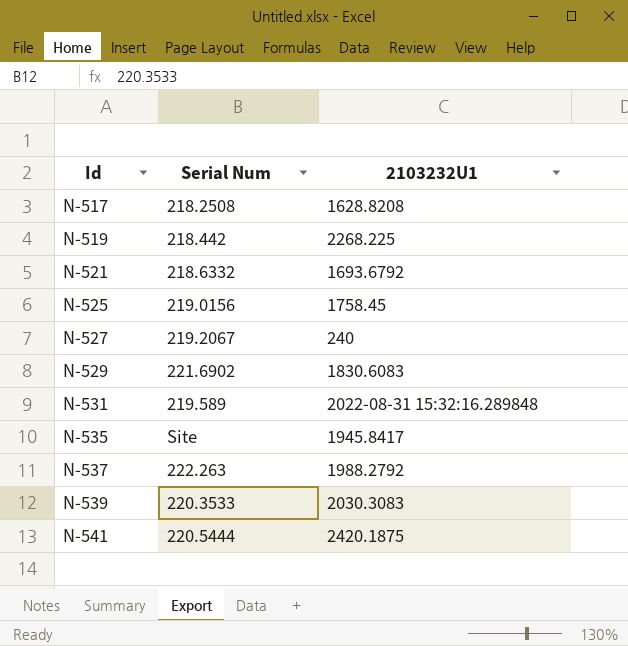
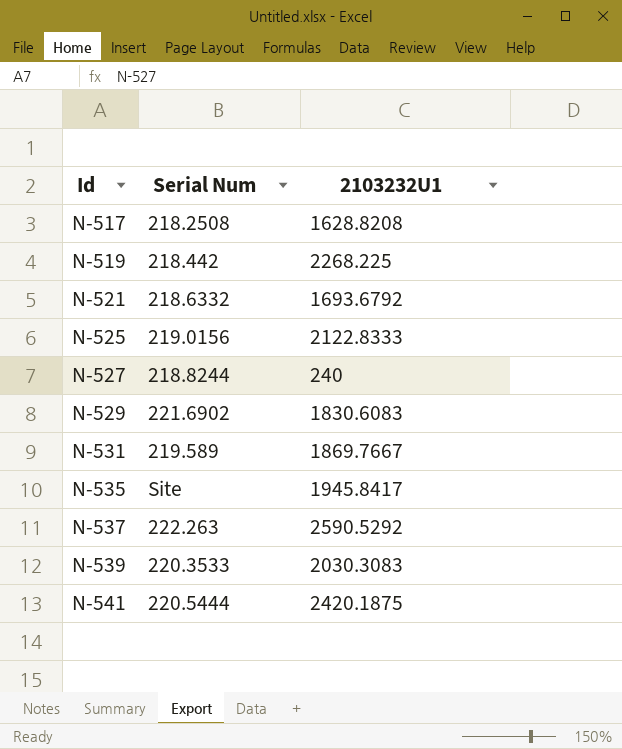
N-525 | 2103232U1: 1758.45 -> 2122.8333
N-527 | Serial Num: 219.2067 -> 218.8244
N-531 | 2103232U1: 2022-08-31 15:32:16.289848 -> 1869.7667
N-537 | 2103232U1: 1988.2792 -> 2590.5292

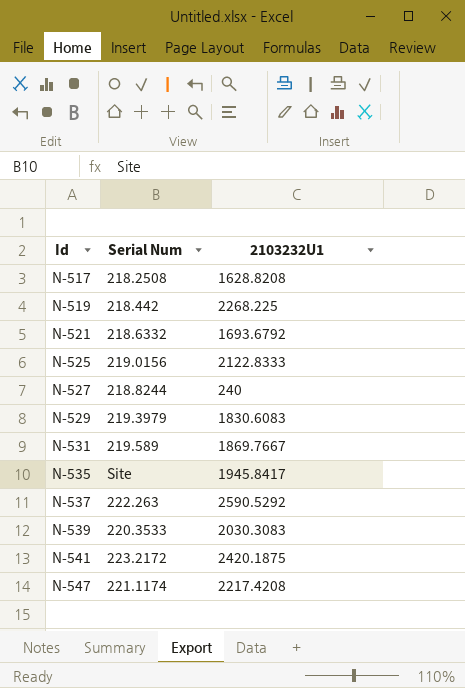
N-529 | Serial Num: 221.6902 -> 219.3979
N-541 | Serial Num: 220.5444 -> 223.2172
row N-547: none -> 221.1174 | 2217.4208

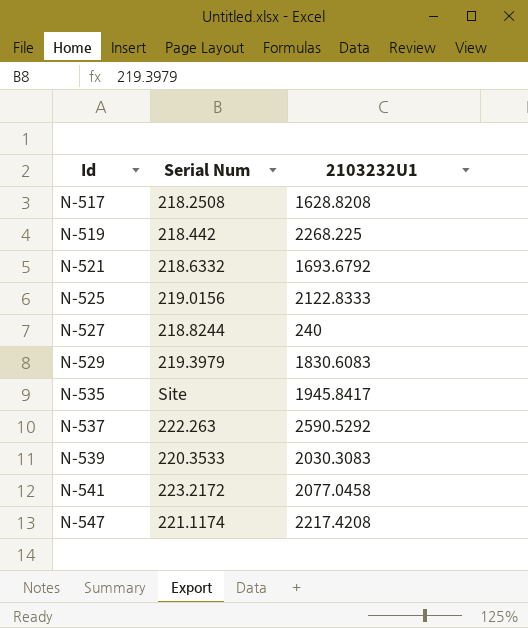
row N-531: 219.589 | 1869.7667 -> none
N-541 | 2103232U1: 2420.1875 -> 2077.0458

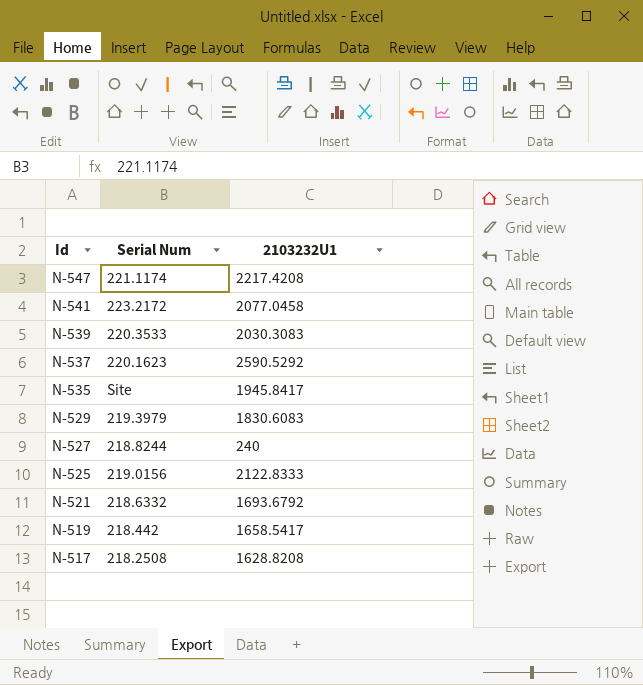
row order: Id ascending -> Id descending
N-537 | Serial Num: 222.263 -> 220.1623
N-519 | 2103232U1: 2268.225 -> 1658.5417

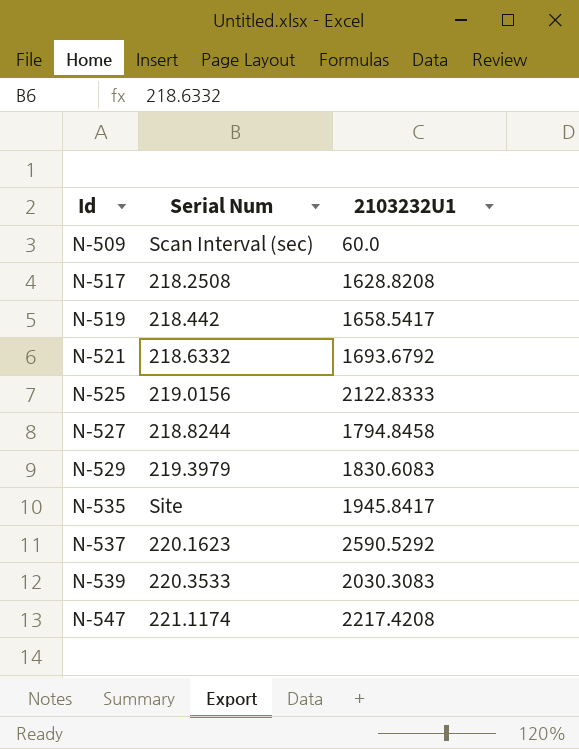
row order: Id descending -> Id ascending
row N-541: 223.2172 | 2077.0458 -> none
row N-509: none -> Scan Interval (sec) | 60.0
N-527 | 2103232U1: 240 -> 1794.8458

